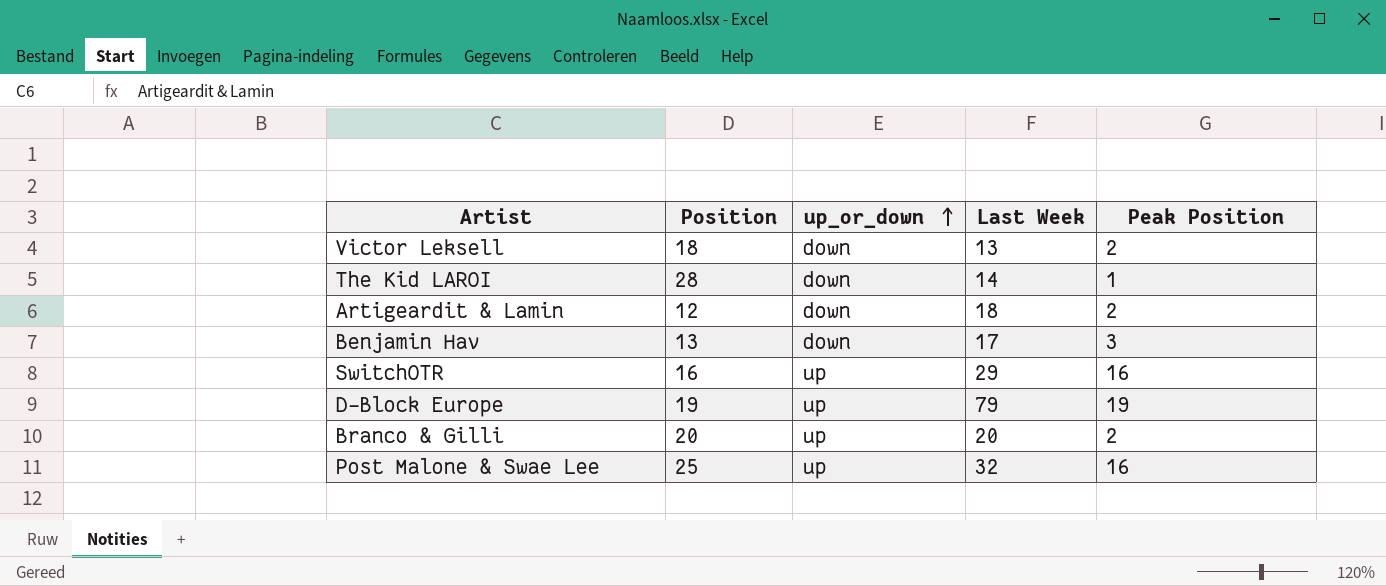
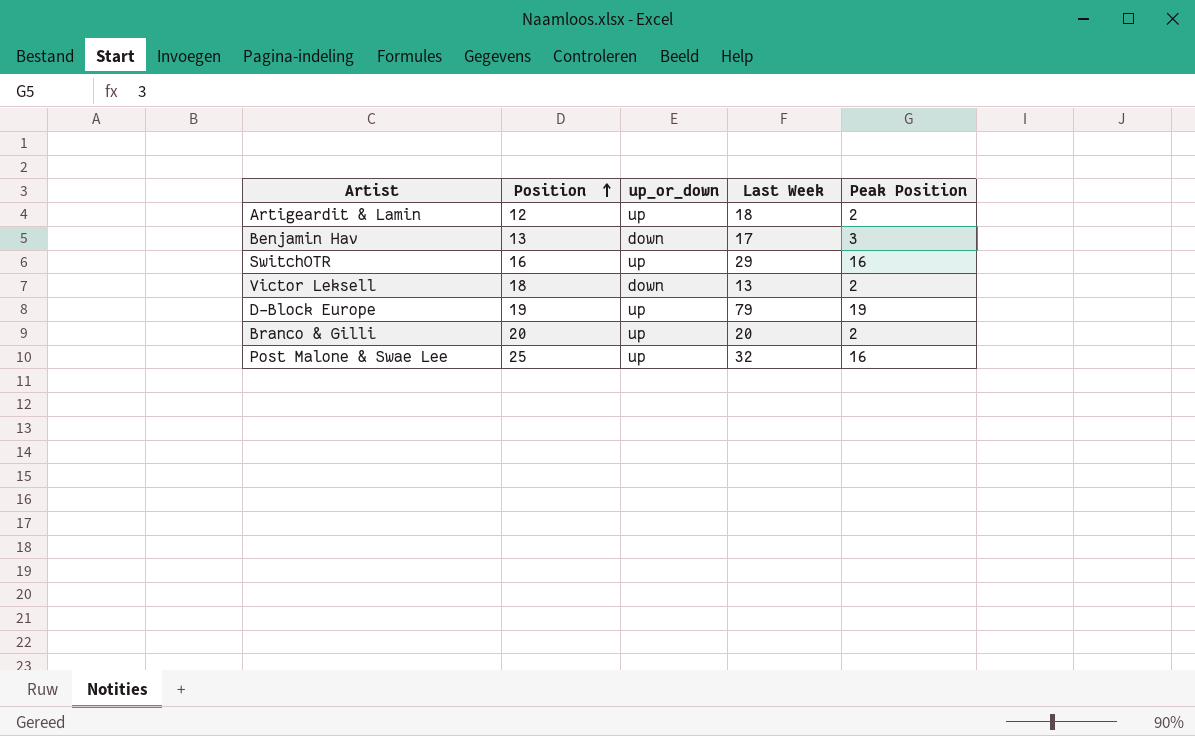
row order: up_or_down ascending -> Position ascending
row The Kid LAROI: 28 | down | 14 | 1 -> none
Artigeardit & Lamin | up_or_down: down -> up

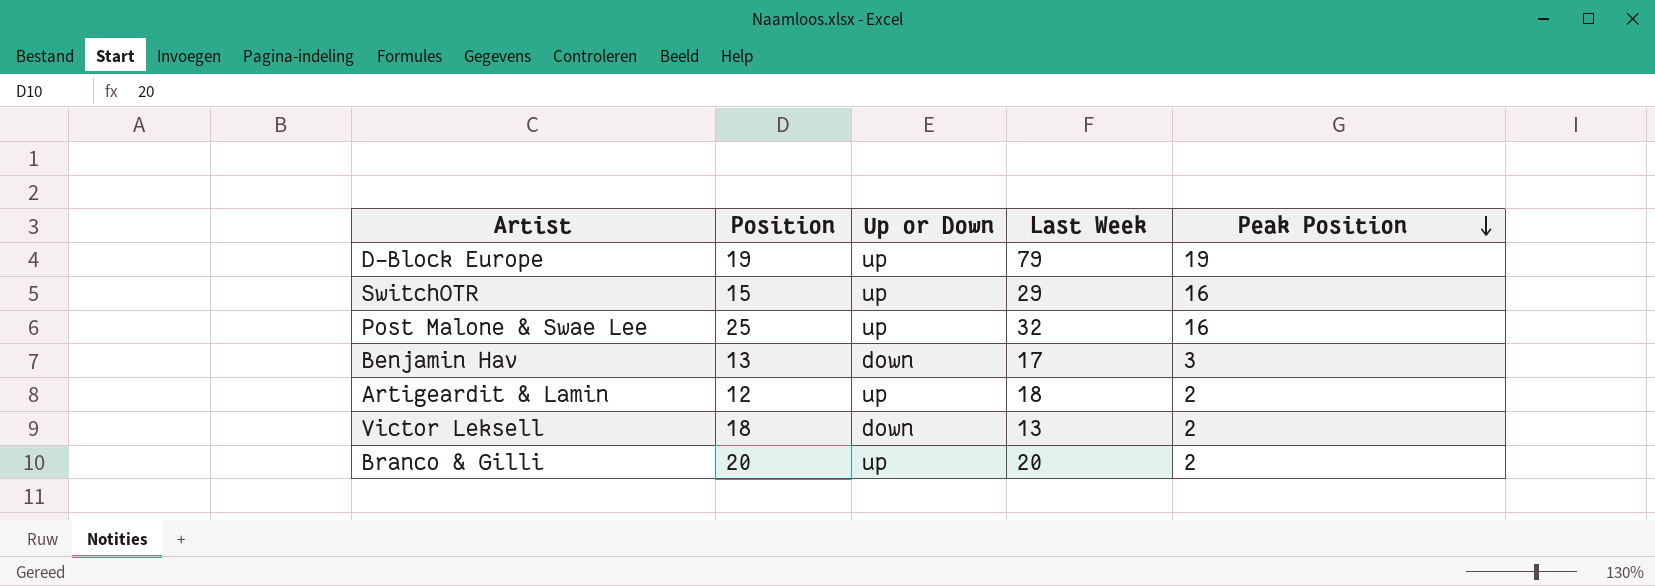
row order: Position ascending -> Peak Position descending
column name: up_or_down -> Up or Down
SwitchOTR | Position: 16 -> 15

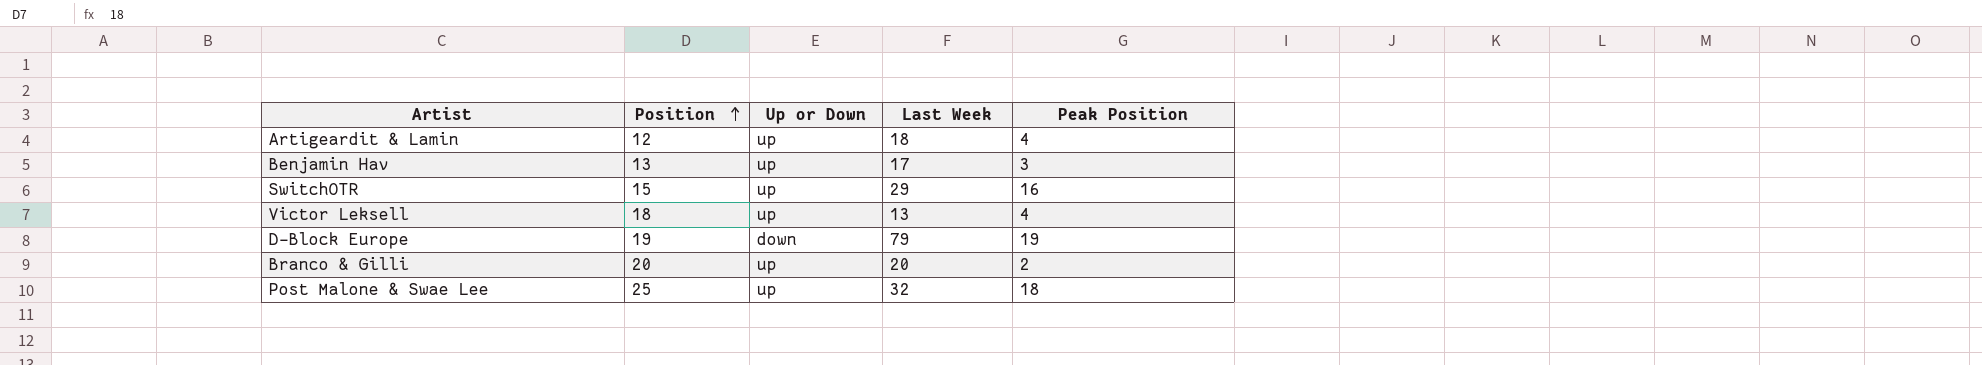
row order: Peak Position descending -> Position ascending
Artigeardit & Lamin | Peak Position: 2 -> 4
Benjamin Hav | Up or Down: down -> up
Victor Leksell | Up or Down: down -> up
Victor Leksell | Peak Position: 2 -> 4
D-Block Europe | Up or Down: up -> down
Post Malone & Swae Lee | Peak Position: 16 -> 18

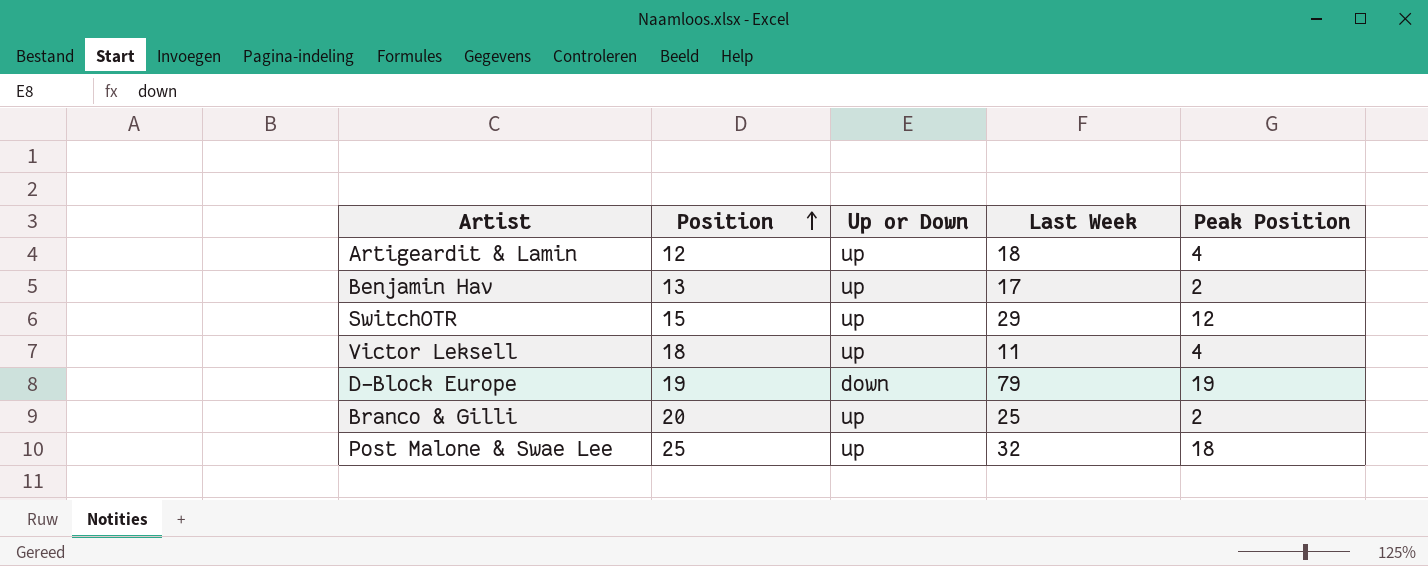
Benjamin Hav | Peak Position: 3 -> 2
SwitchOTR | Peak Position: 16 -> 12
Victor Leksell | Last Week: 13 -> 11
Branco & Gilli | Last Week: 20 -> 25

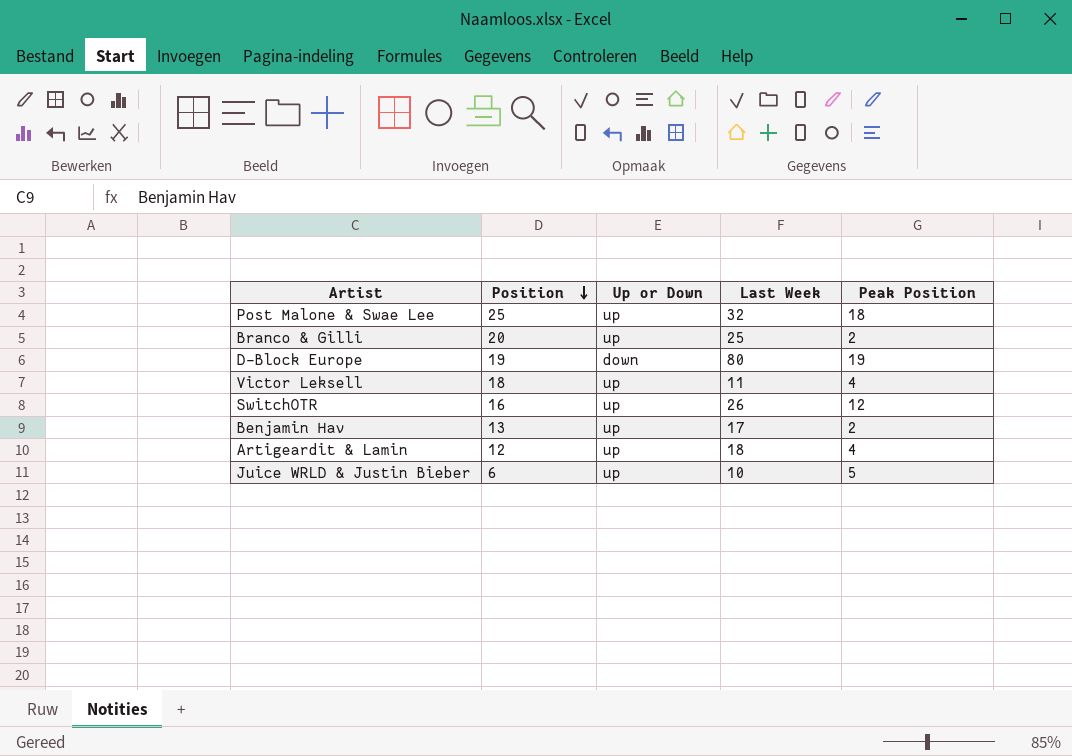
row order: Position ascending -> Position descending
D-Block Europe | Last Week: 79 -> 80
SwitchOTR | Position: 15 -> 16
SwitchOTR | Last Week: 29 -> 26
row Juice WRLD & Justin Bieber: none -> 6 | up | 10 | 5

